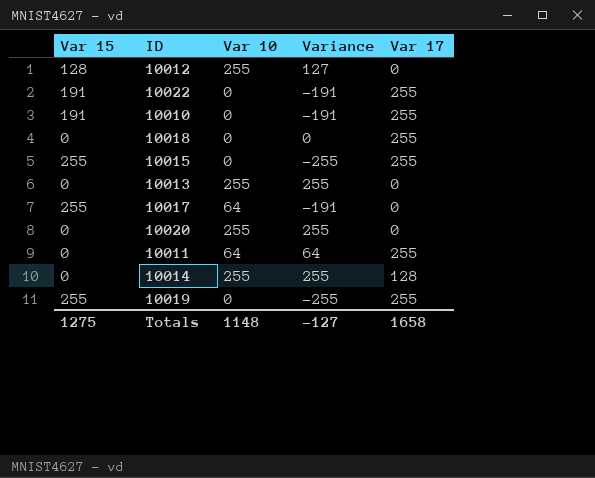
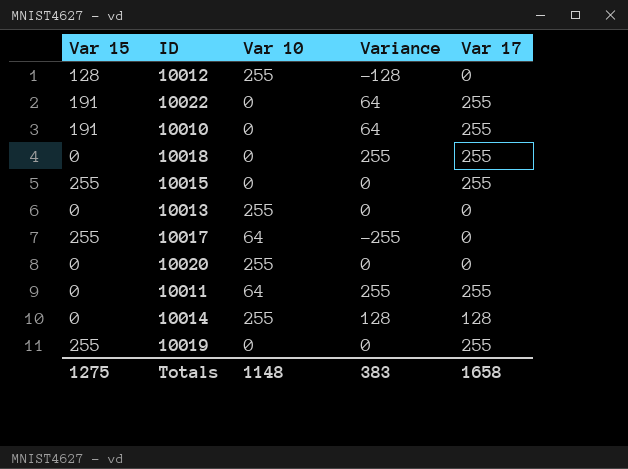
column Variance | formula: [Var 10] - [Var 15] -> [Var 17] - [Var 15]
Totals | Variance: -127 -> 383

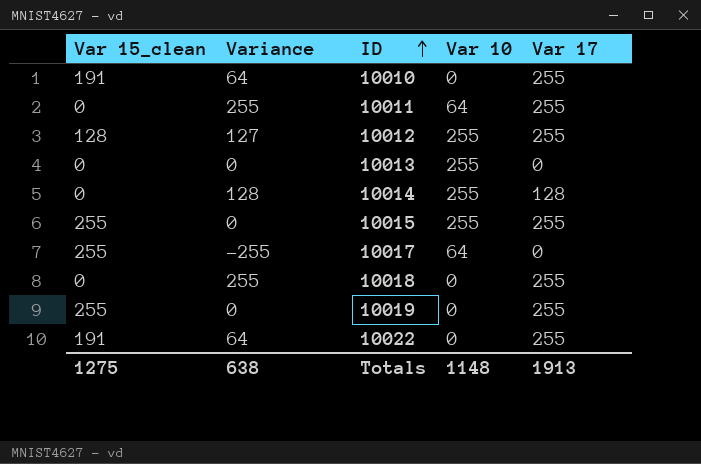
row order: none -> ID ascending
column name: Var 15 -> Var 15_clean
column Variance | position: 4 -> 2
row 10020: 0 | 255 | 0 | 0 -> none
10012 | Variance: -128 -> 127
10012 | Var 17: 0 -> 255
10015 | Var 10: 0 -> 255
Totals | Variance: 383 -> 638
Totals | Var 17: 1658 -> 1913

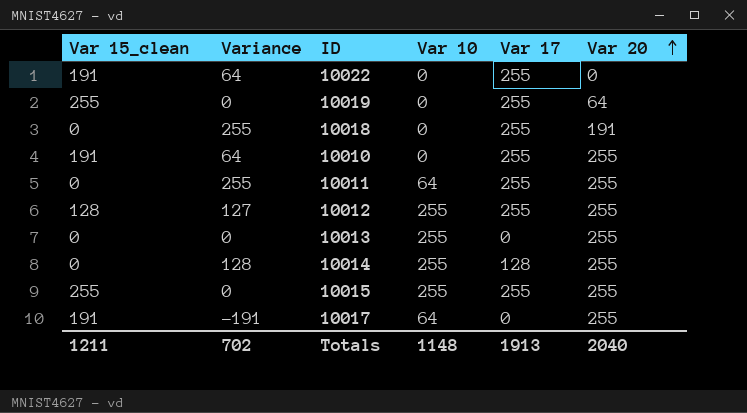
row order: ID ascending -> Var 20 ascending
column Var 20 | position: none -> 6
10017 | Var 15_clean: 255 -> 191
10017 | Variance: -255 -> -191
Totals | Var 15_clean: 1275 -> 1211
Totals | Variance: 638 -> 702

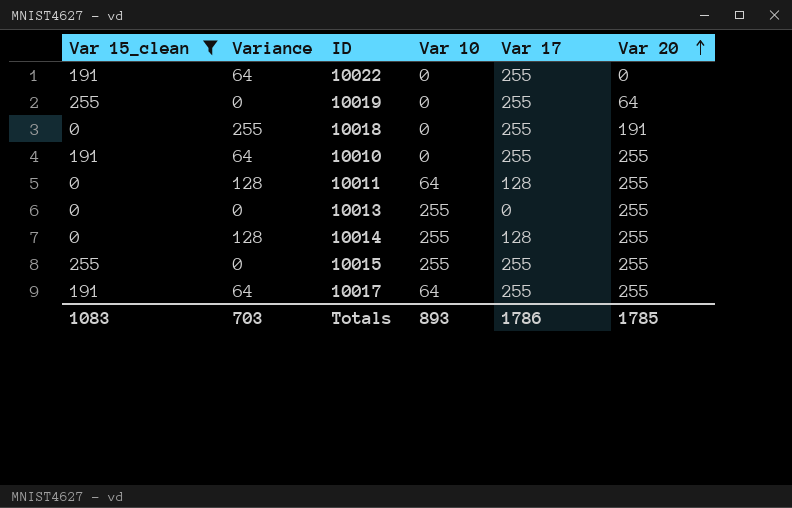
filter: none -> Var 15_clean != 128
10011 | Variance: 255 -> 128
10011 | Var 17: 255 -> 128
10017 | Variance: -191 -> 64
10017 | Var 17: 0 -> 255
Totals | Var 15_clean: 1211 -> 1083
Totals | Variance: 702 -> 703
Totals | Var 10: 1148 -> 893
Totals | Var 17: 1913 -> 1786
Totals | Var 20: 2040 -> 1785

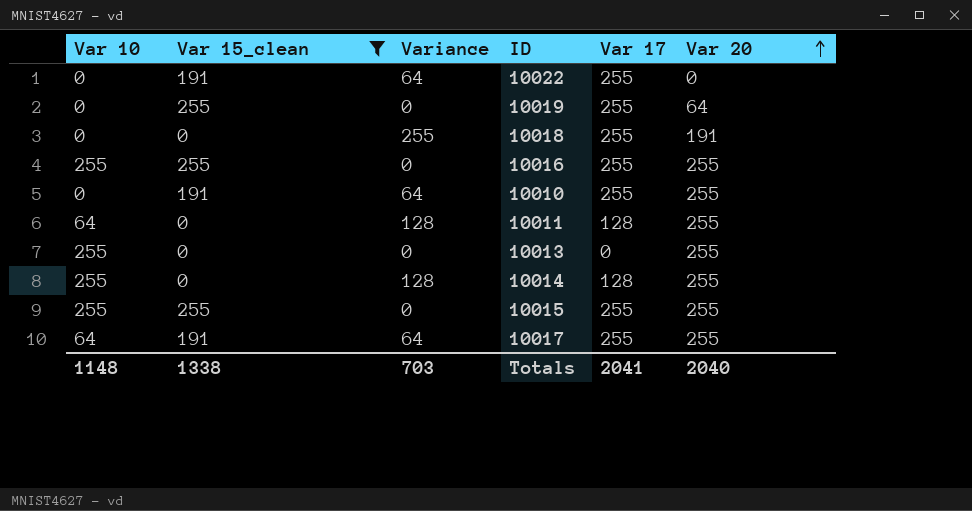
column Var 10 | position: 4 -> 1
row 10016: none -> 255 | 255 | 0 | 255 | 255
Totals | Var 10: 893 -> 1148
Totals | Var 15_clean: 1083 -> 1338
Totals | Var 17: 1786 -> 2041
Totals | Var 20: 1785 -> 2040

